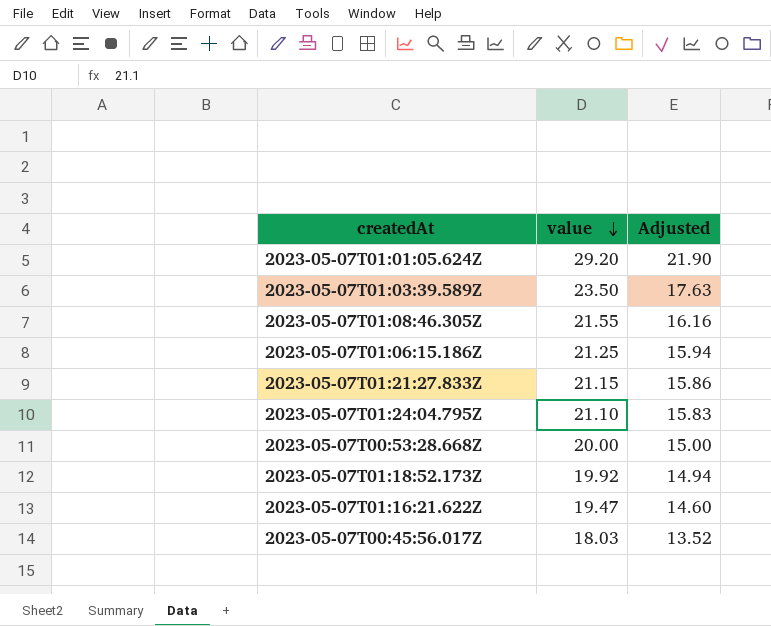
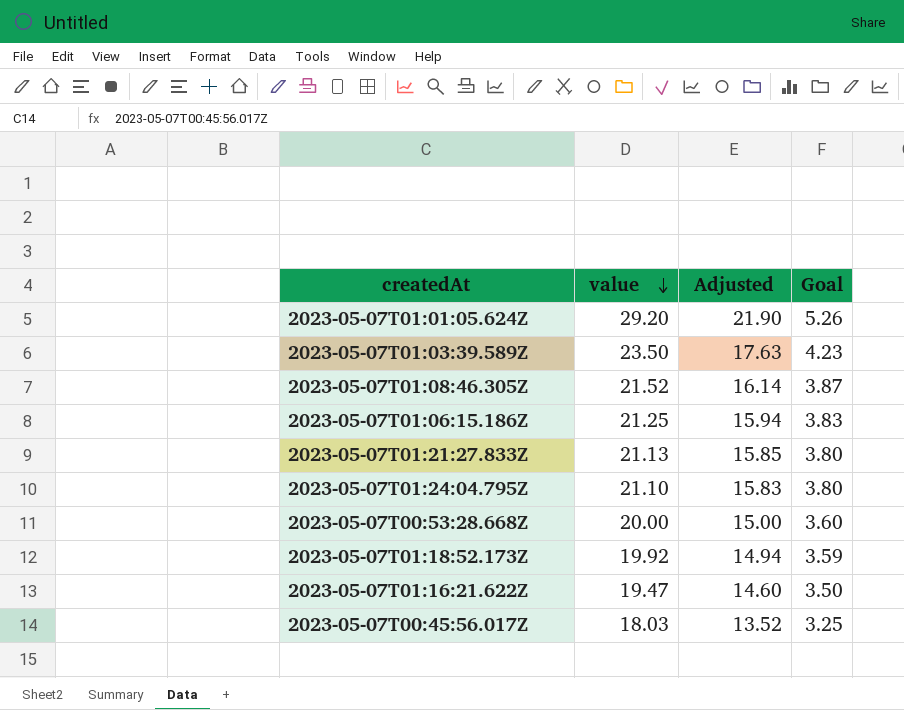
column Goal | formula: none -> [value] * 0.18
2023-05-07T01:08:46.305Z | value: 21.55 -> 21.52
2023-05-07T01:08:46.305Z | Adjusted: 16.16 -> 16.14
2023-05-07T01:21:27.833Z | value: 21.15 -> 21.13
2023-05-07T01:21:27.833Z | Adjusted: 15.86 -> 15.85

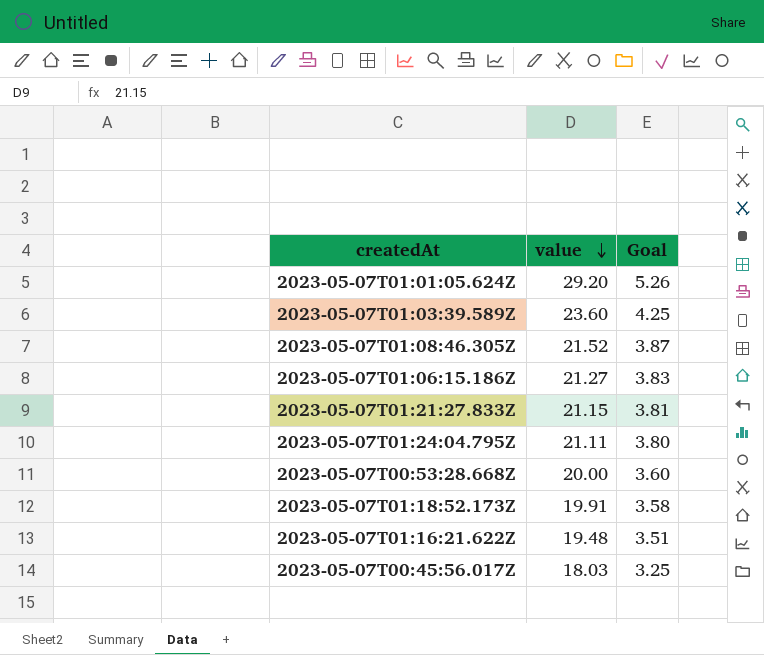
column Adjusted | formula: [value] * 0.75 -> none
2023-05-07T01:03:39.589Z | value: 23.50 -> 23.60
2023-05-07T01:03:39.589Z | Goal: 4.23 -> 4.25
2023-05-07T01:06:15.186Z | value: 21.25 -> 21.27
2023-05-07T01:21:27.833Z | value: 21.13 -> 21.15
2023-05-07T01:21:27.833Z | Goal: 3.80 -> 3.81
2023-05-07T01:24:04.795Z | value: 21.10 -> 21.11
2023-05-07T01:18:52.173Z | value: 19.92 -> 19.91
2023-05-07T01:18:52.173Z | Goal: 3.59 -> 3.58
2023-05-07T01:16:21.622Z | value: 19.47 -> 19.48
2023-05-07T01:16:21.622Z | Goal: 3.50 -> 3.51

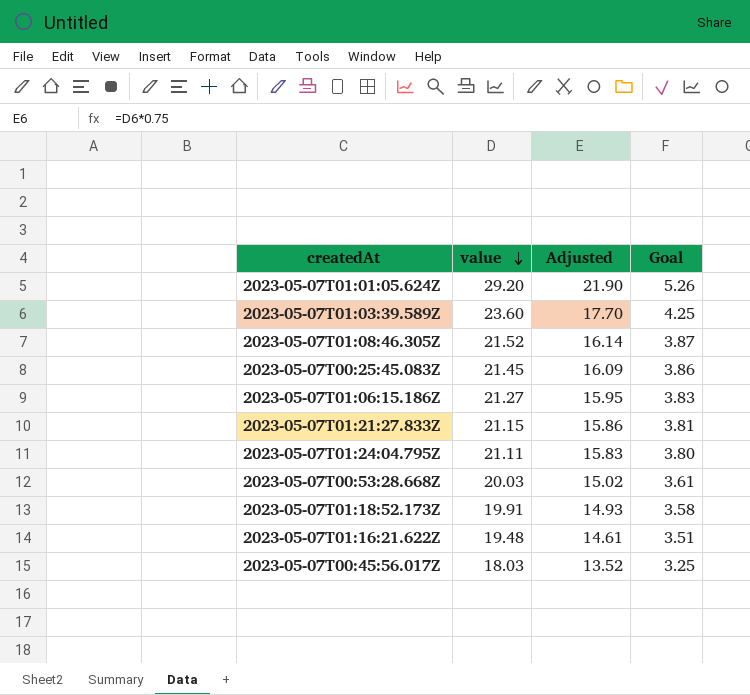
column Adjusted | formula: none -> [value] * 0.75
row 2023-05-07T00:25:45.083Z: none -> 21.45 | 16.09 | 3.86
2023-05-07T00:53:28.668Z | value: 20.00 -> 20.03
2023-05-07T00:53:28.668Z | Goal: 3.60 -> 3.61

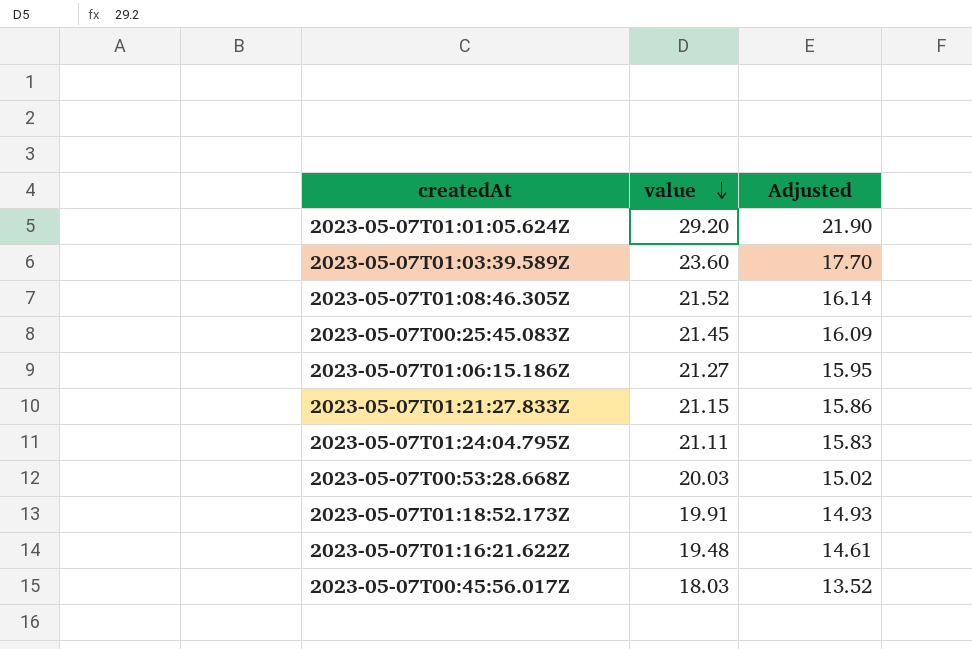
column Goal | formula: [value] * 0.18 -> none

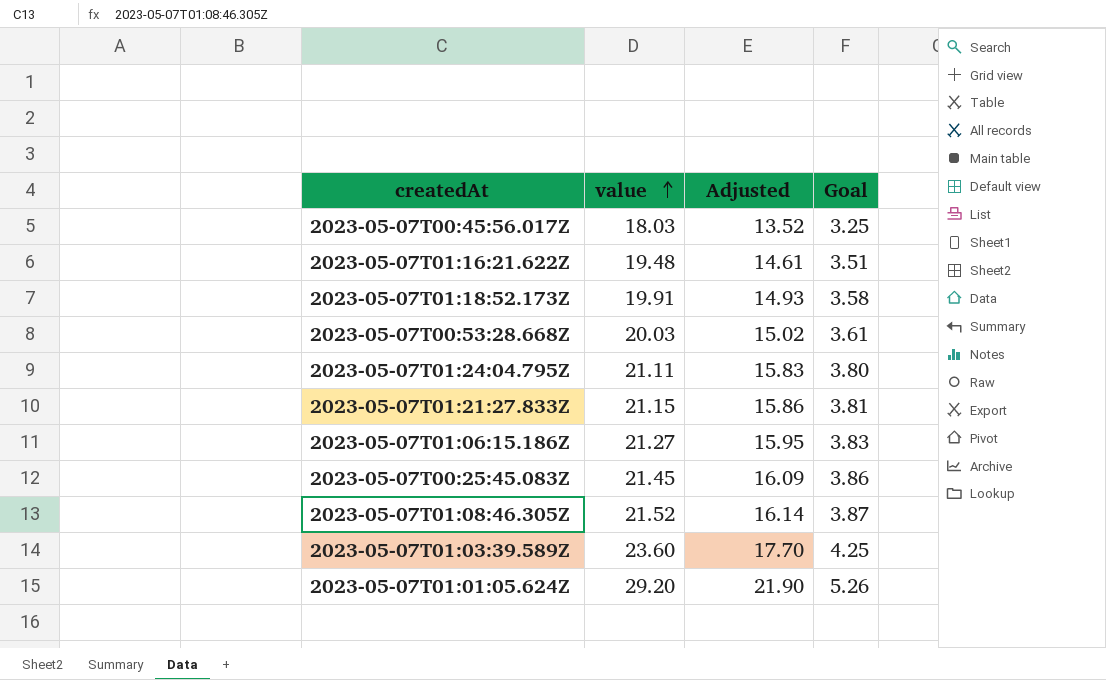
row order: value descending -> value ascending
column Goal | formula: none -> [value] * 0.18

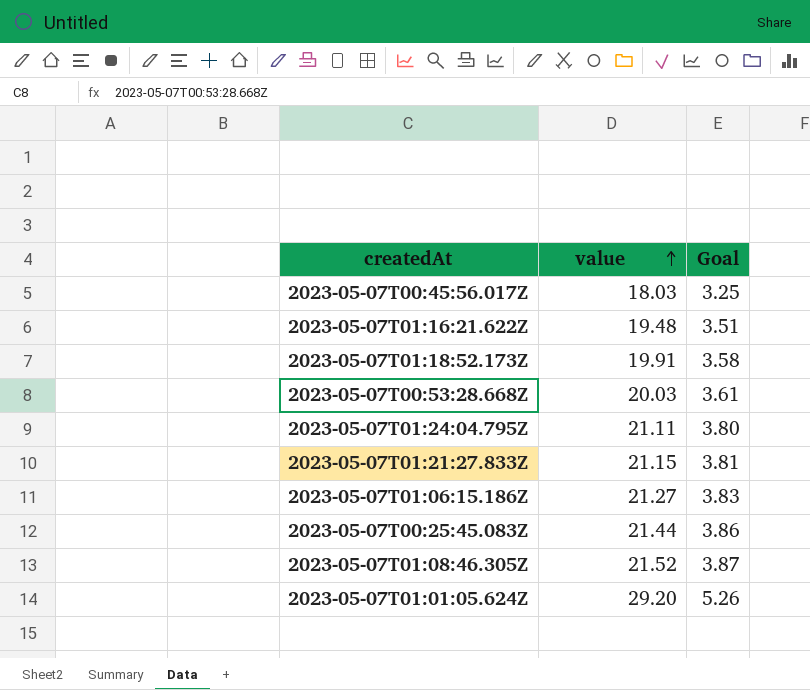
column Adjusted | formula: [value] * 0.75 -> none
row 2023-05-07T01:03:39.589Z: 23.60 | 17.70 | 4.25 -> none
2023-05-07T00:25:45.083Z | value: 21.45 -> 21.44

